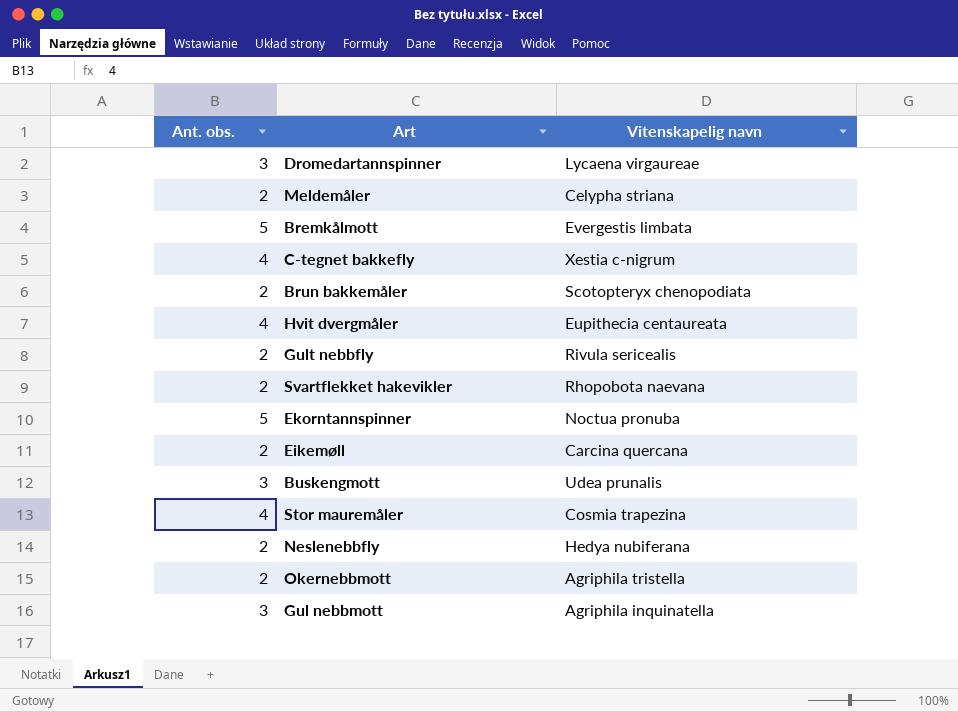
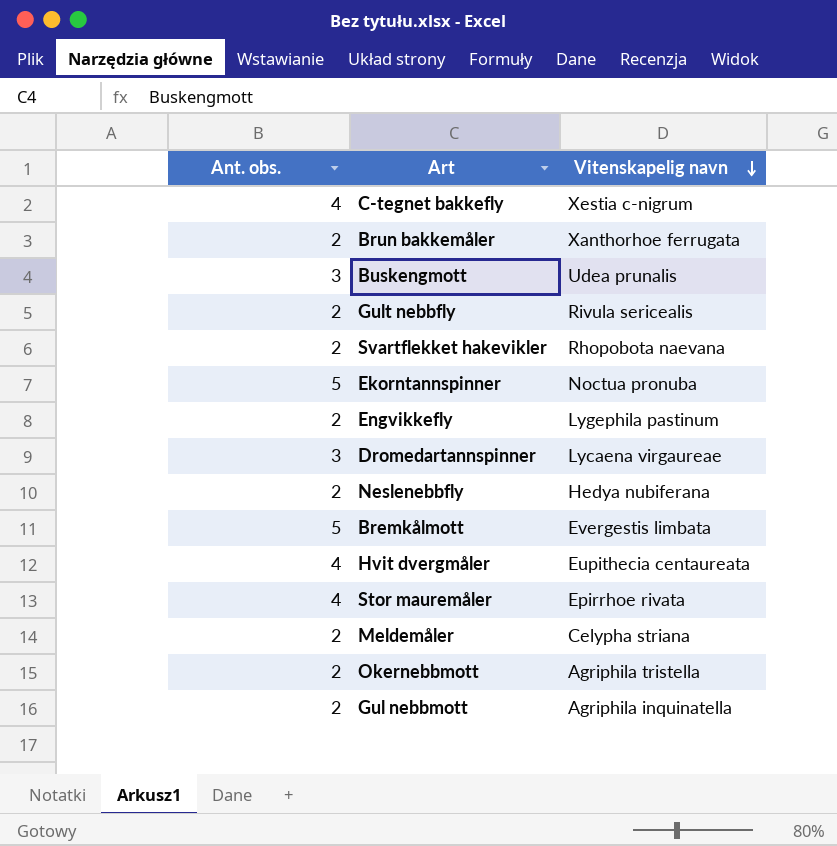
row order: none -> Vitenskapelig navn descending
row Eikemøll: 2 | Carcina quercana -> none
Brun bakkemåler | Vitenskapelig navn: Scotopteryx chenopodiata -> Xanthorhoe ferrugata
row Engvikkefly: none -> 2 | Lygephila pastinum
Stor mauremåler | Vitenskapelig navn: Cosmia trapezina -> Epirrhoe rivata
Gul nebbmott | Ant. obs.: 3 -> 2

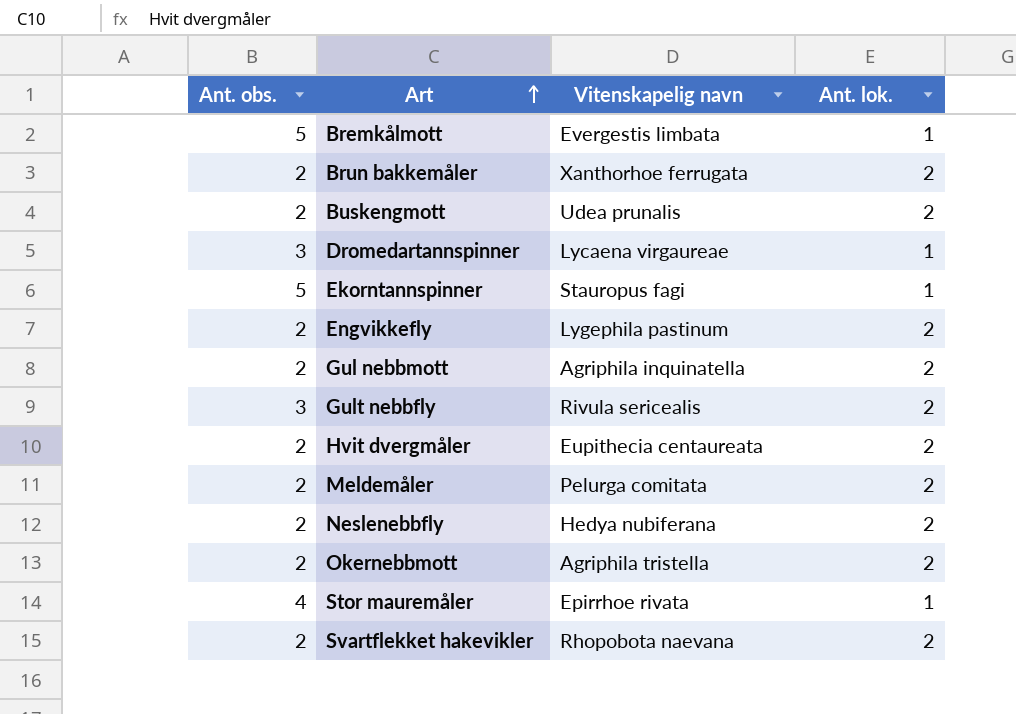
row order: Vitenskapelig navn descending -> Art ascending
column Ant. lok. | position: none -> 4
row C-tegnet bakkefly: 4 | Xestia c-nigrum -> none
Buskengmott | Ant. obs.: 3 -> 2
Ekorntannspinner | Vitenskapelig navn: Noctua pronuba -> Stauropus fagi
Gult nebbfly | Ant. obs.: 2 -> 3
Hvit dvergmåler | Ant. obs.: 4 -> 2
Meldemåler | Vitenskapelig navn: Celypha striana -> Pelurga comitata

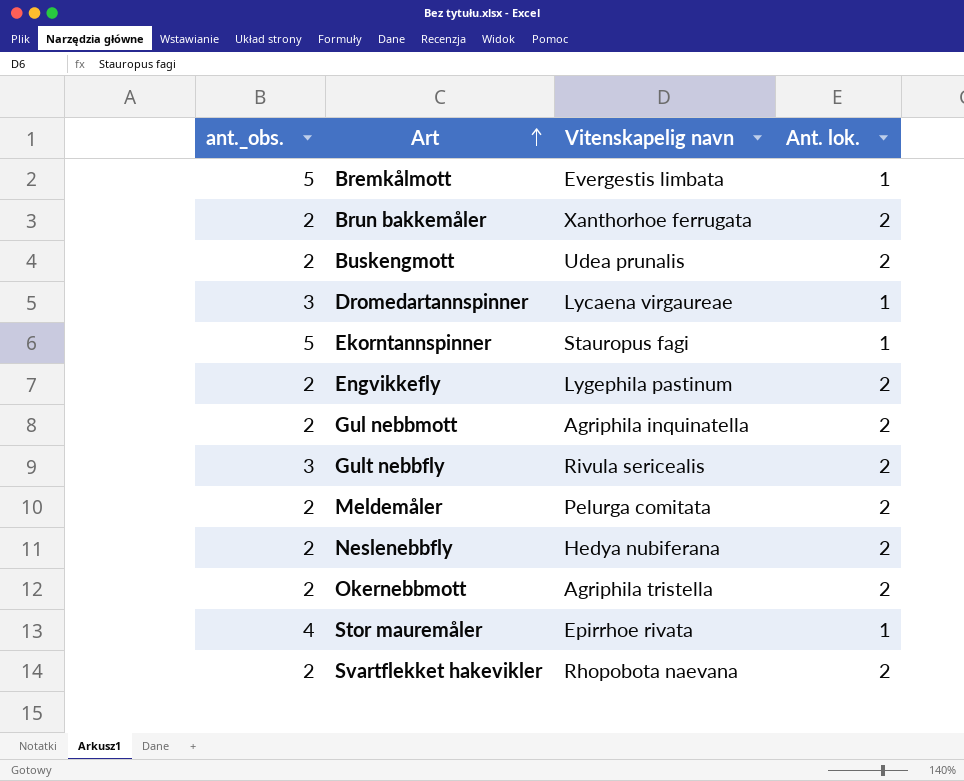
column name: Ant. obs. -> ant._obs.
row Hvit dvergmåler: 2 | Eupithecia centaureata | 2 -> none

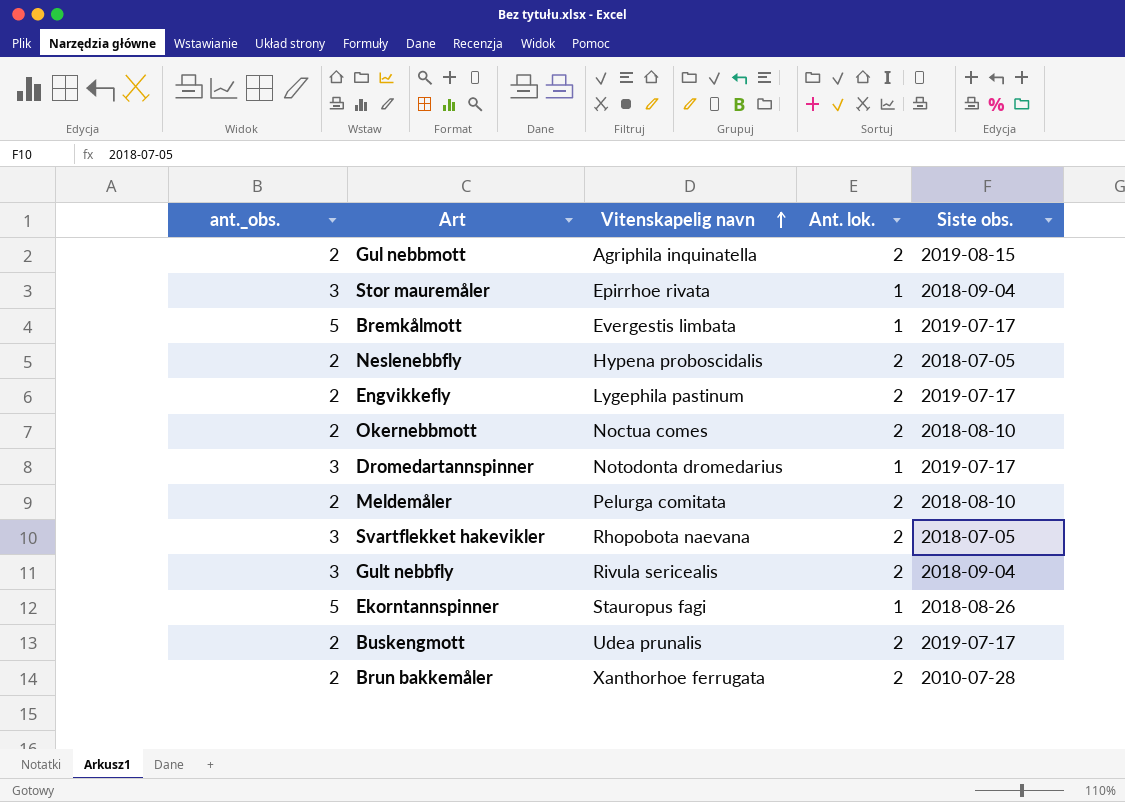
row order: Art ascending -> Vitenskapelig navn ascending
column Siste obs. | position: none -> 5
Stor mauremåler | ant._obs.: 4 -> 3
Neslenebbfly | Vitenskapelig navn: Hedya nubiferana -> Hypena proboscidalis
Okernebbmott | Vitenskapelig navn: Agriphila tristella -> Noctua comes
Dromedartannspinner | Vitenskapelig navn: Lycaena virgaureae -> Notodonta dromedarius
Svartflekket hakevikler | ant._obs.: 2 -> 3

